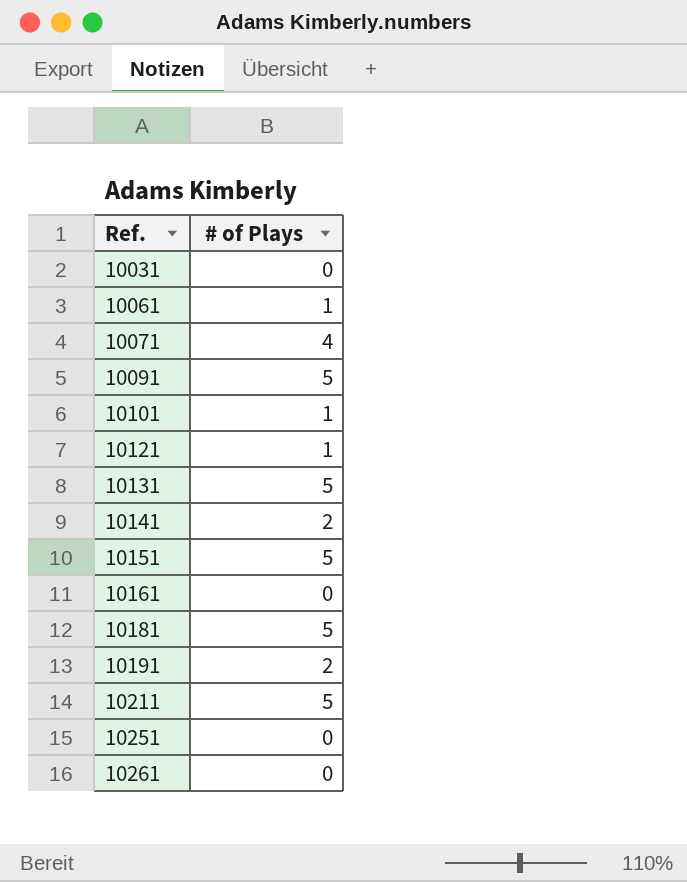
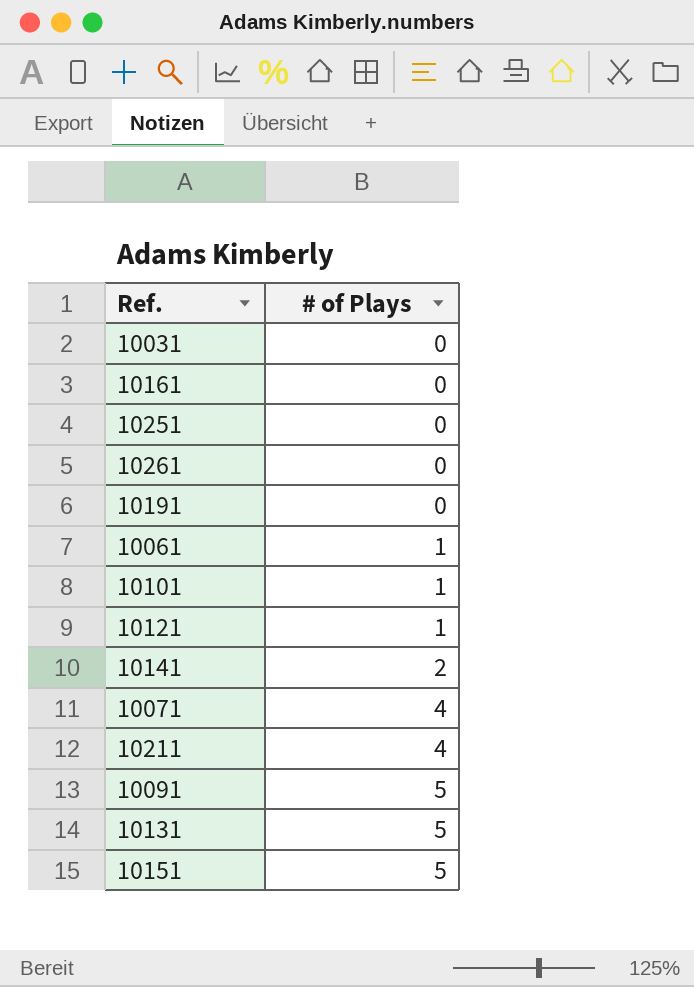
row order: Ref. ascending -> # of Plays ascending
row 10181: 5 -> none
10191 | # of Plays: 2 -> 0
10211 | # of Plays: 5 -> 4

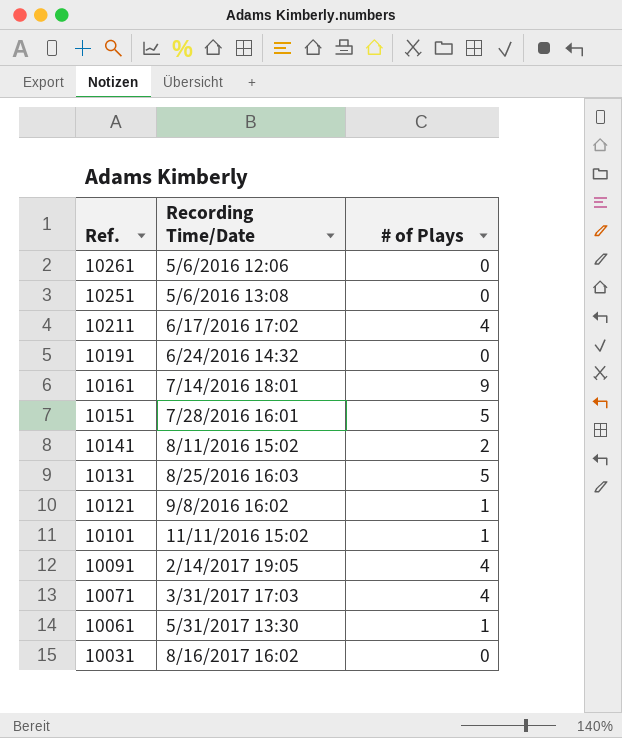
row order: # of Plays ascending -> Ref. descending
column Recording Time/Date | position: none -> 2
10161 | # of Plays: 0 -> 9
10091 | # of Plays: 5 -> 4

